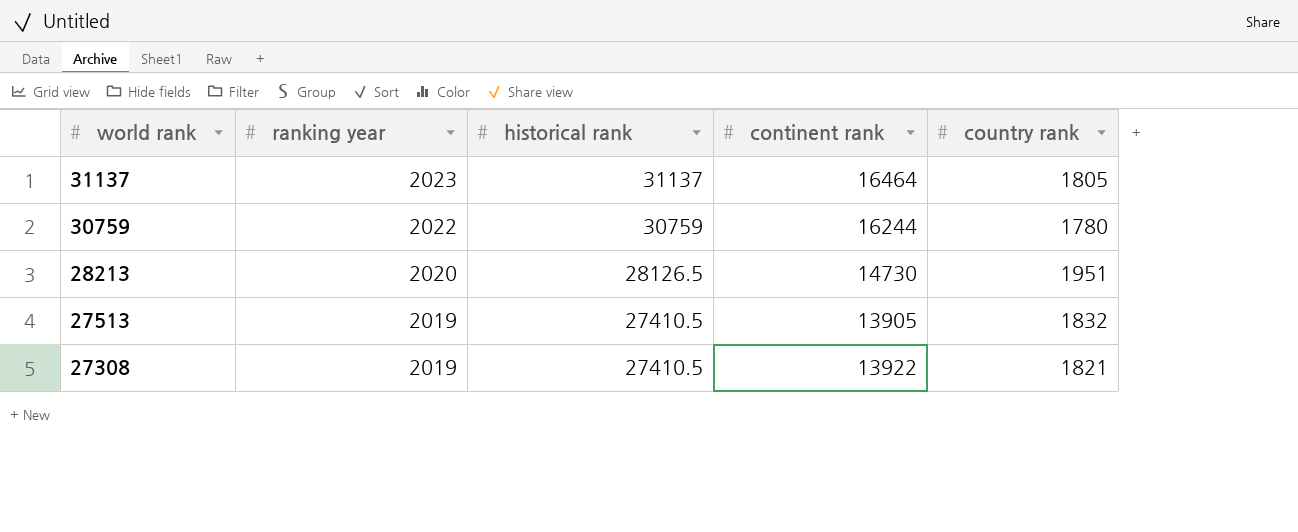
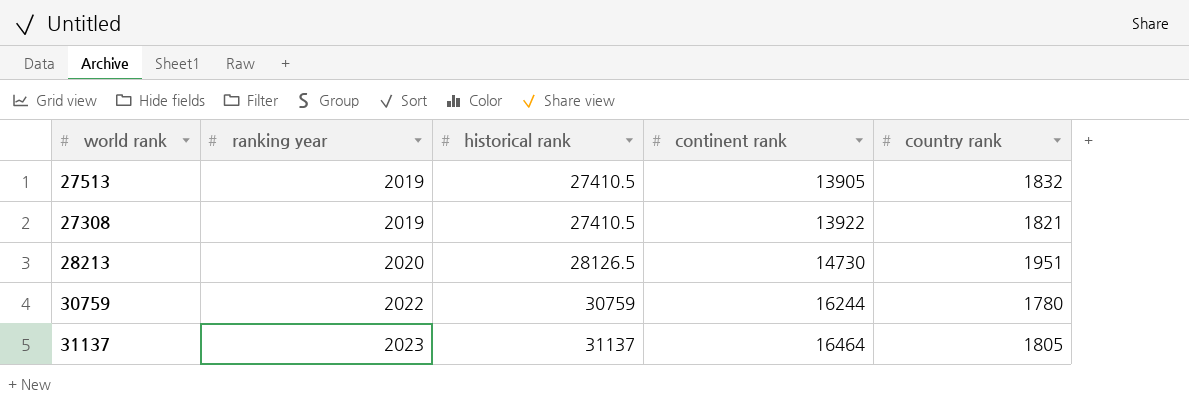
row order: world rank descending -> ranking year ascending

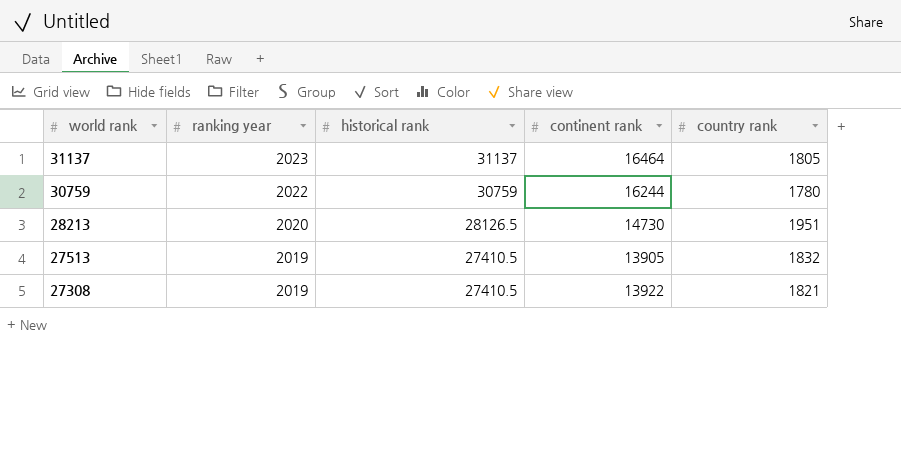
row order: ranking year ascending -> world rank descending

